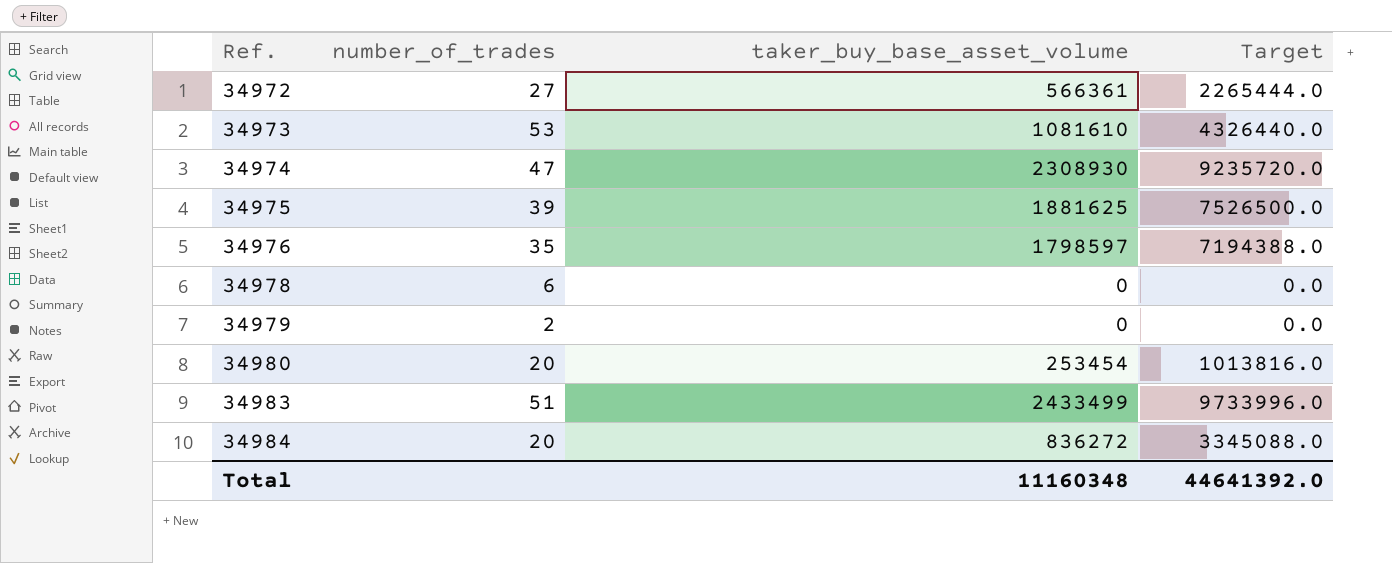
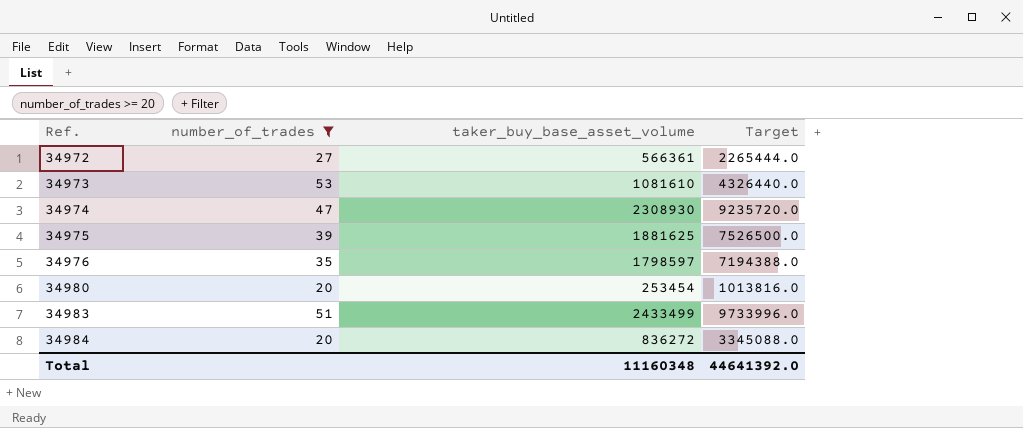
filter: none -> number_of_trades >= 20

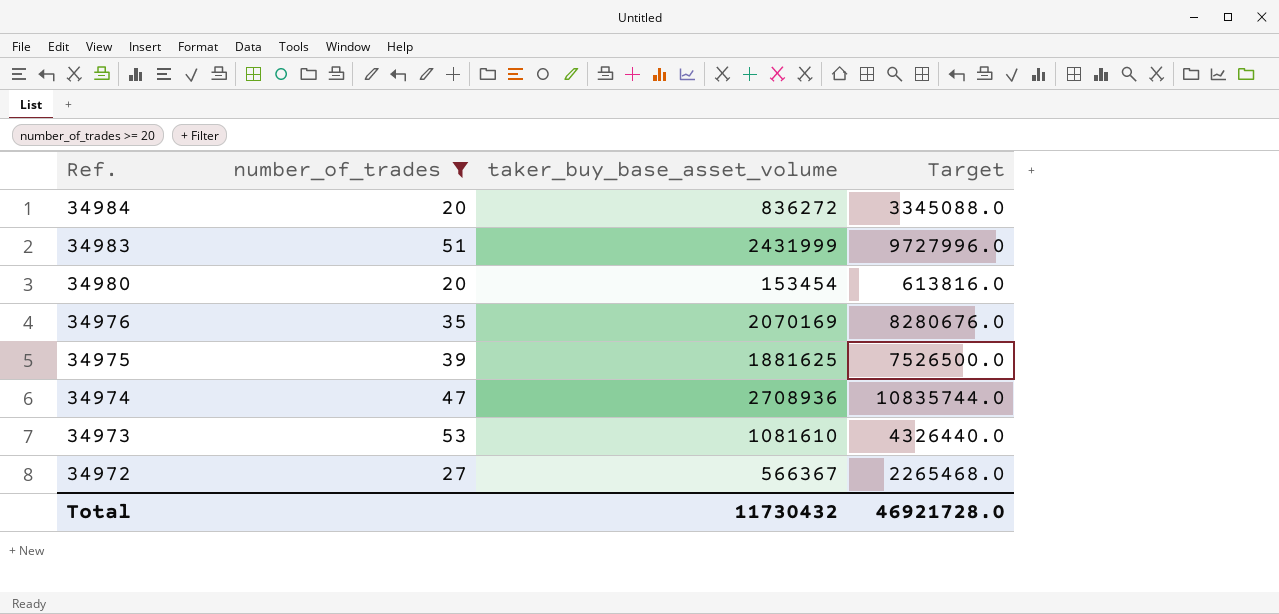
row order: Ref. ascending -> Ref. descending
34983 | taker_buy_base_asset_volume: 2433499 -> 2431999
34983 | Target: 9733996.0 -> 9727996.0
34980 | taker_buy_base_asset_volume: 253454 -> 153454
34980 | Target: 1013816.0 -> 613816.0
34976 | taker_buy_base_asset_volume: 1798597 -> 2070169
34976 | Target: 7194388.0 -> 8280676.0
34974 | taker_buy_base_asset_volume: 2308930 -> 2708936
34974 | Target: 9235720.0 -> 10835744.0
34972 | taker_buy_base_asset_volume: 566361 -> 566367
34972 | Target: 2265444.0 -> 2265468.0
Total | taker_buy_base_asset_volume: 11160348 -> 11730432
Total | Target: 44641392.0 -> 46921728.0

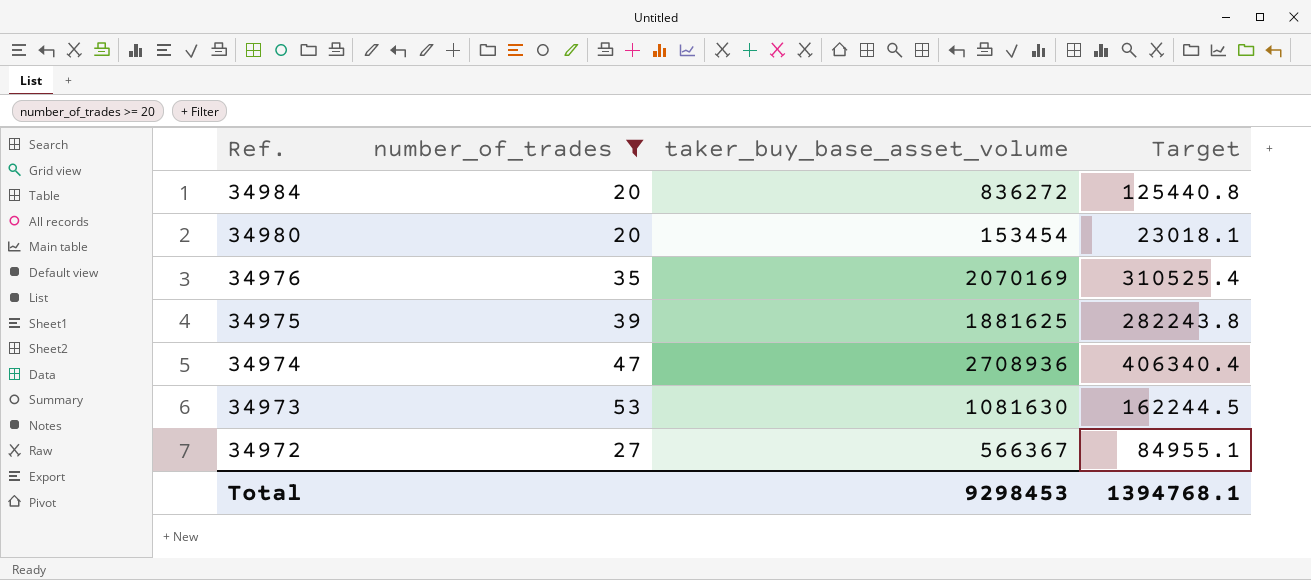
column Target | formula: [taker_buy_base_asset_volume] * 4 -> [taker_buy_base_asset_volume] * 0.15
row 34983: 51 | 2431999 | 9727996.0 -> none
34973 | taker_buy_base_asset_volume: 1081610 -> 1081630
Total | taker_buy_base_asset_volume: 11730432 -> 9298453
Total | Target: 46921728.0 -> 1394768.1

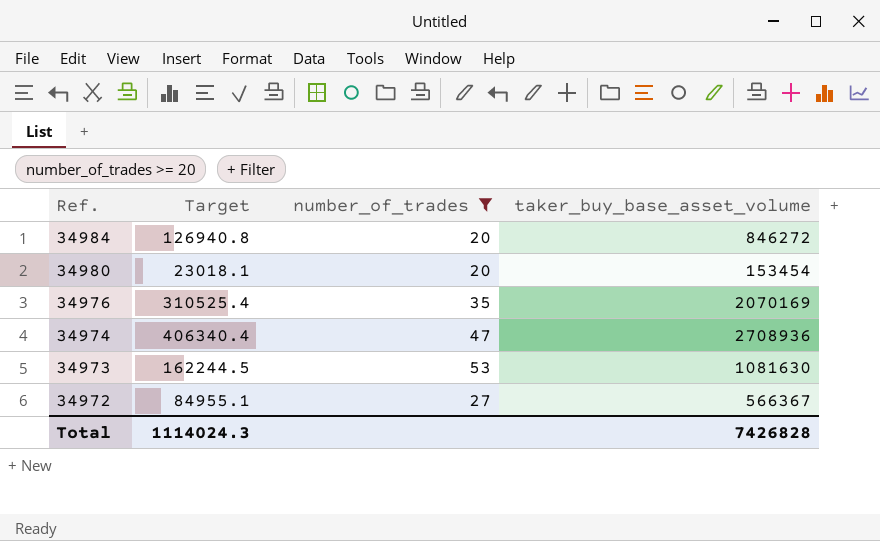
column Target | position: 4 -> 2
row 34975: 39 | 1881625 | 282243.8 -> none
34984 | Target: 125440.8 -> 126940.8
34984 | taker_buy_base_asset_volume: 836272 -> 846272
Total | Target: 1394768.1 -> 1114024.3
Total | taker_buy_base_asset_volume: 9298453 -> 7426828

